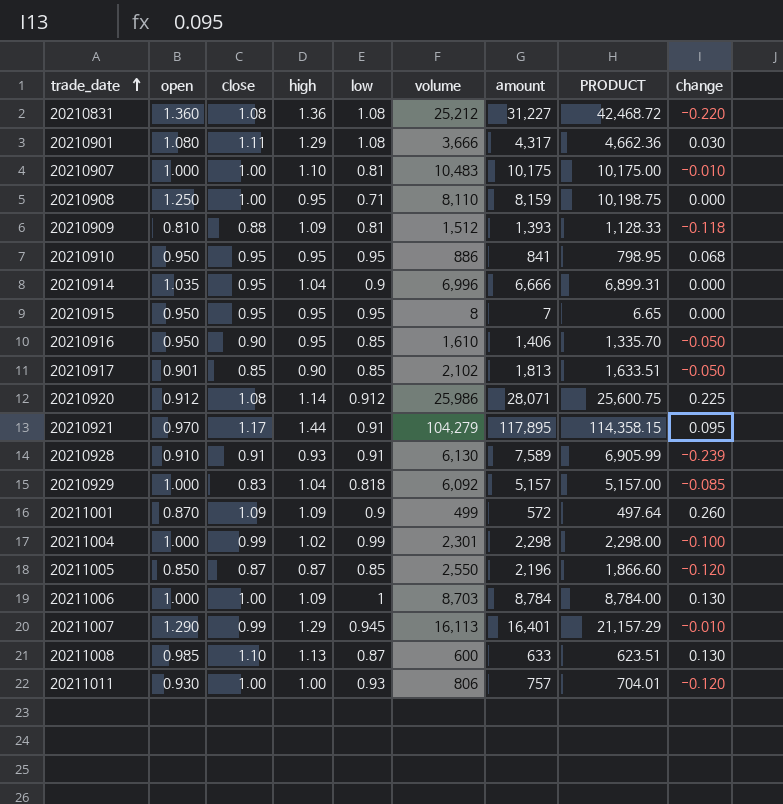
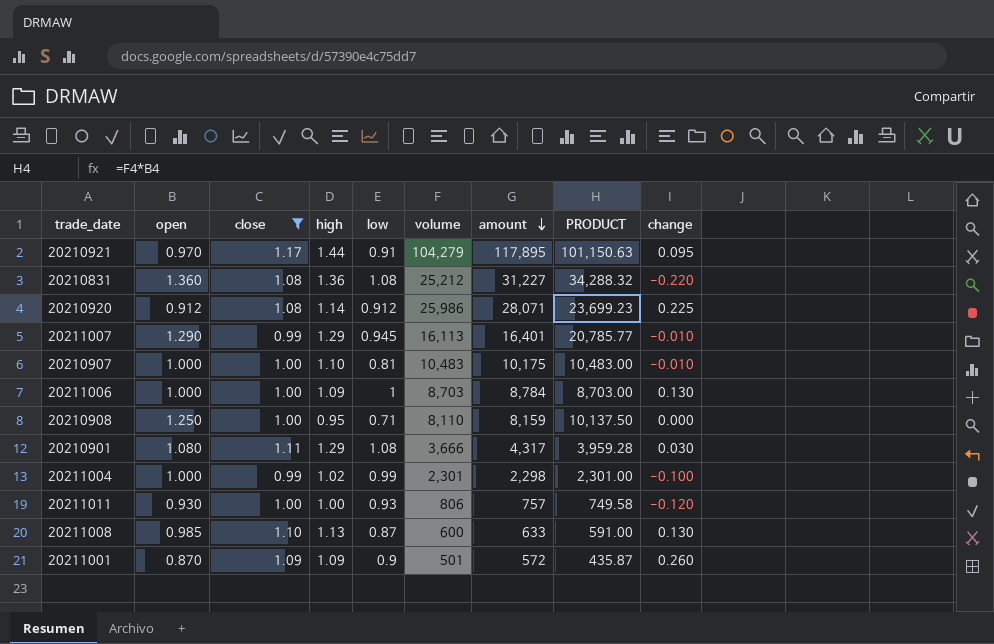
filter: none -> close >= 0.99
row order: trade_date ascending -> amount descending
column PRODUCT | formula: [open] * [amount] -> [open] * [volume]
20211001 | volume: 499 -> 501

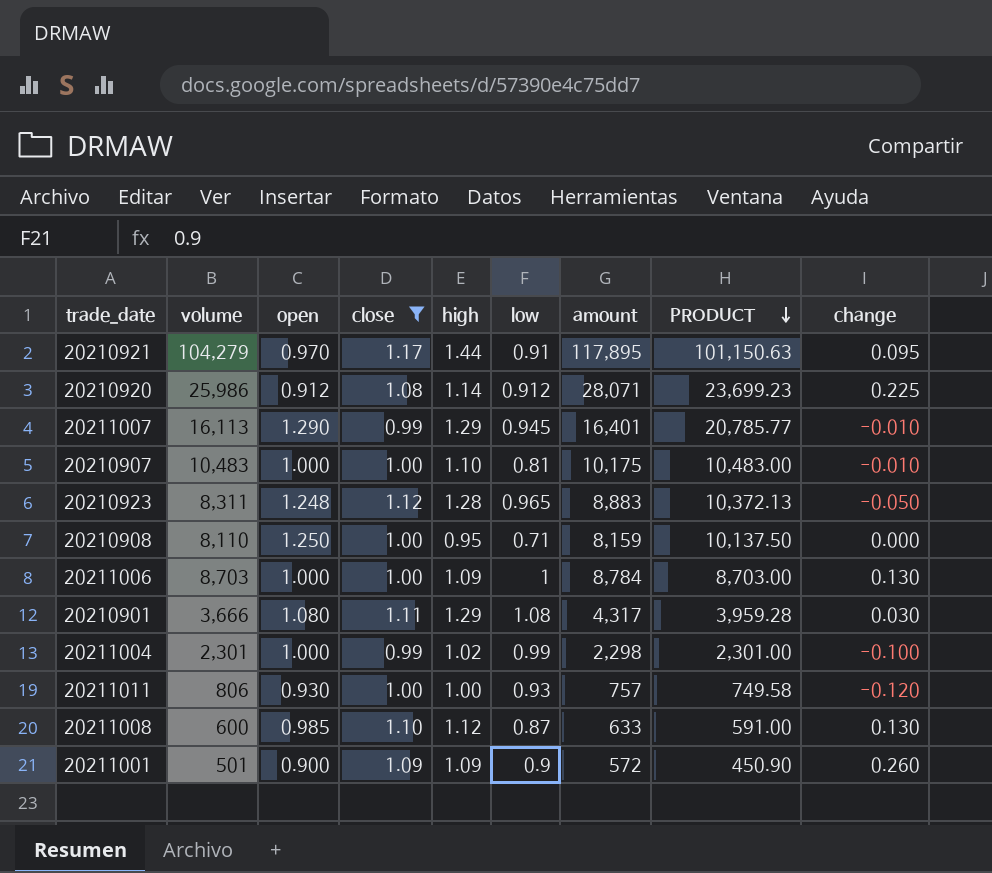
row order: amount descending -> PRODUCT descending
column volume | position: 6 -> 2
row 20210831: 1.360 | 1.08 | 1.36 | 1.08 | 25,212 | 31,227 | 34,288.32 | -0.220 -> none
row 20210923: none -> 8,311 | 1.248 | 1.12 | 1.28 | 0.965 | 8,883 | 10,372.13 | -0.050
20211008 | high: 1.13 -> 1.12
20211001 | open: 0.870 -> 0.900
20211001 | PRODUCT: 435.87 -> 450.90

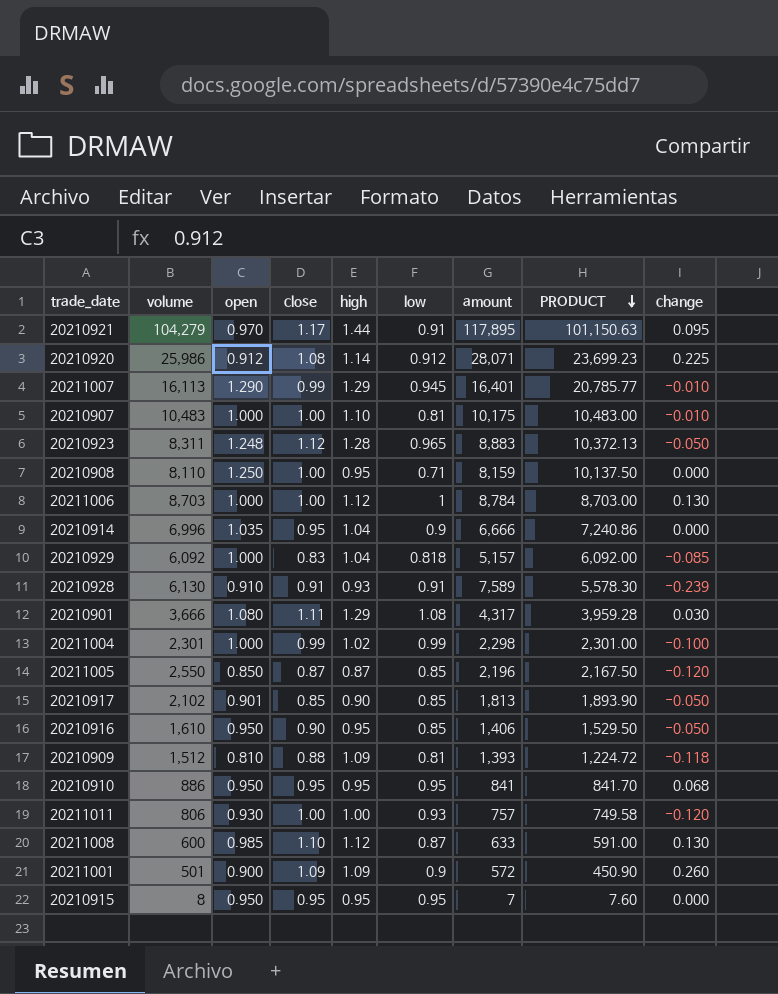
filter: close >= 0.99 -> none
20211006 | high: 1.09 -> 1.12

